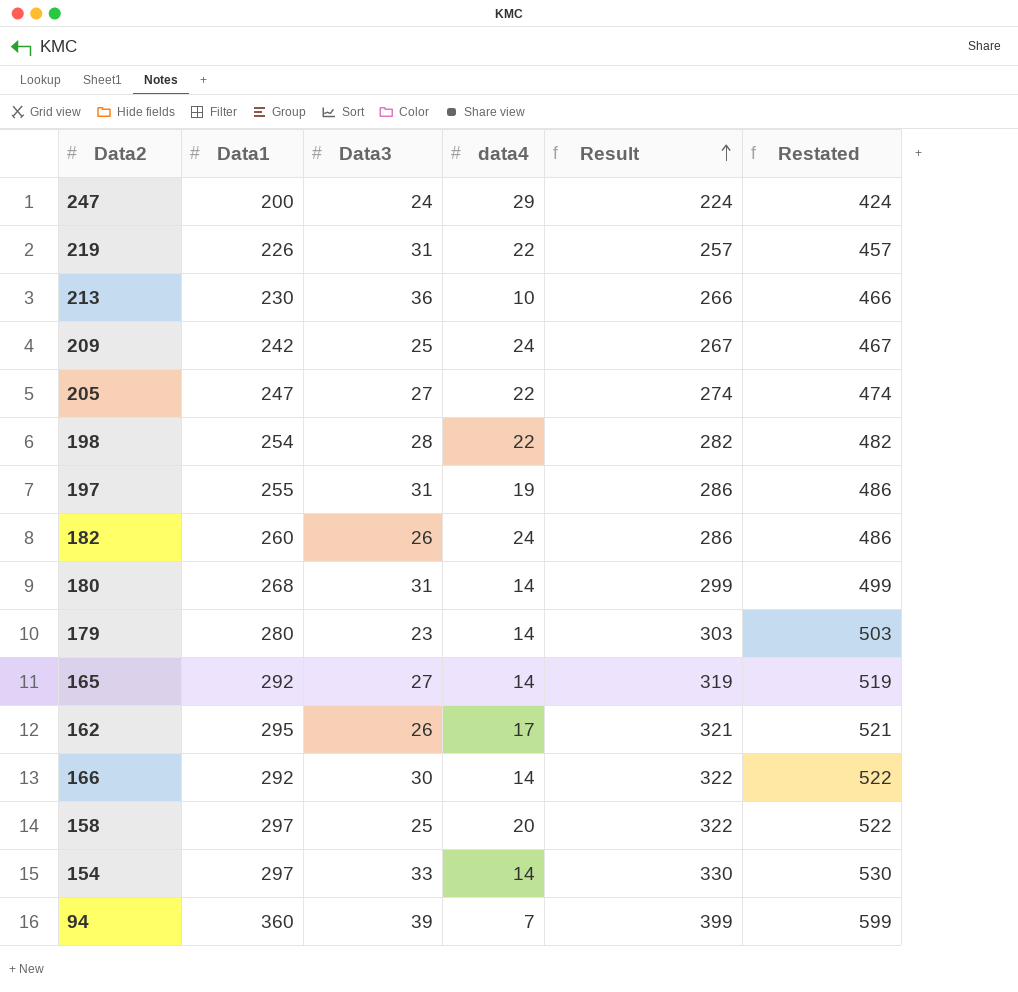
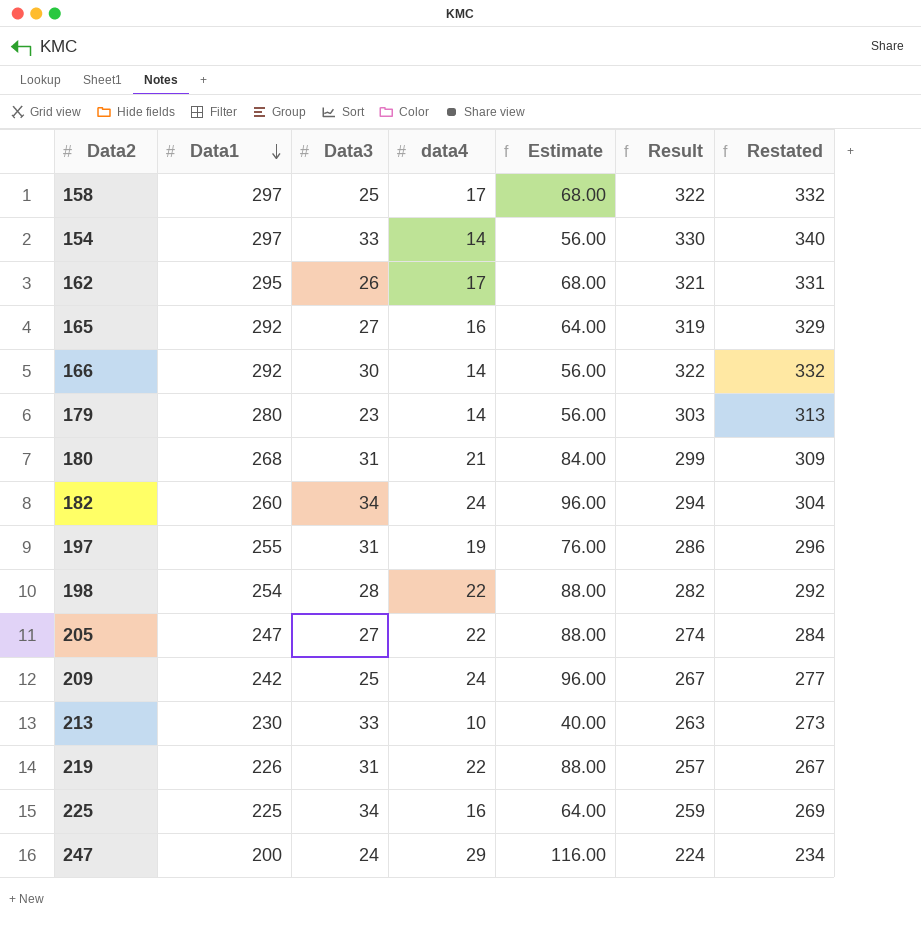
row order: Result ascending -> Data1 descending
column Estimate | formula: none -> [data4] * 4
column Restated | formula: [Result] + 200 -> [Result] + 10
row 94: 360 | 39 | 7 | 399 | 599 -> none
158 | data4: 20 -> 17
165 | data4: 14 -> 16
180 | data4: 14 -> 21
182 | Data3: 26 -> 34
182 | Result: 286 -> 294
213 | Data3: 36 -> 33
213 | Result: 266 -> 263
row 225: none -> 225 | 34 | 16 | 64.00 | 259 | 269

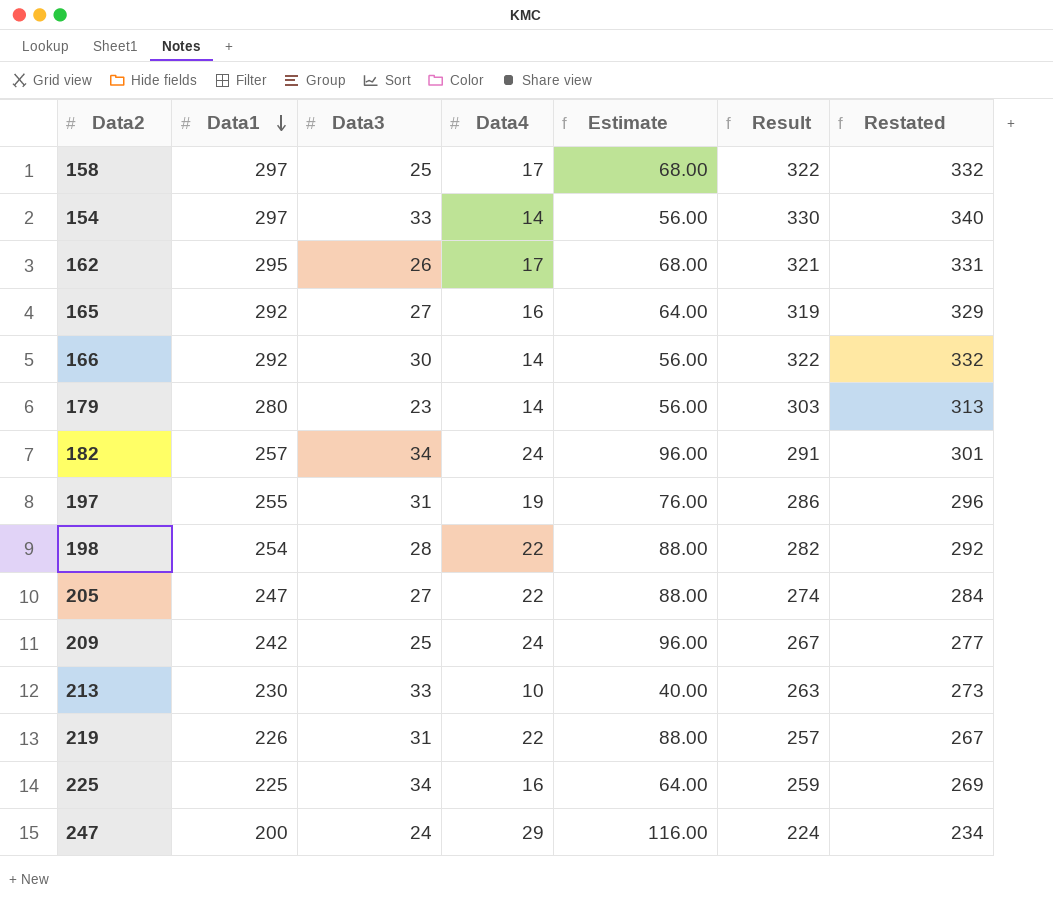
column name: data4 -> Data4
row 180: 268 | 31 | 21 | 84.00 | 299 | 309 -> none
182 | Data1: 260 -> 257
182 | Result: 294 -> 291
182 | Restated: 304 -> 301

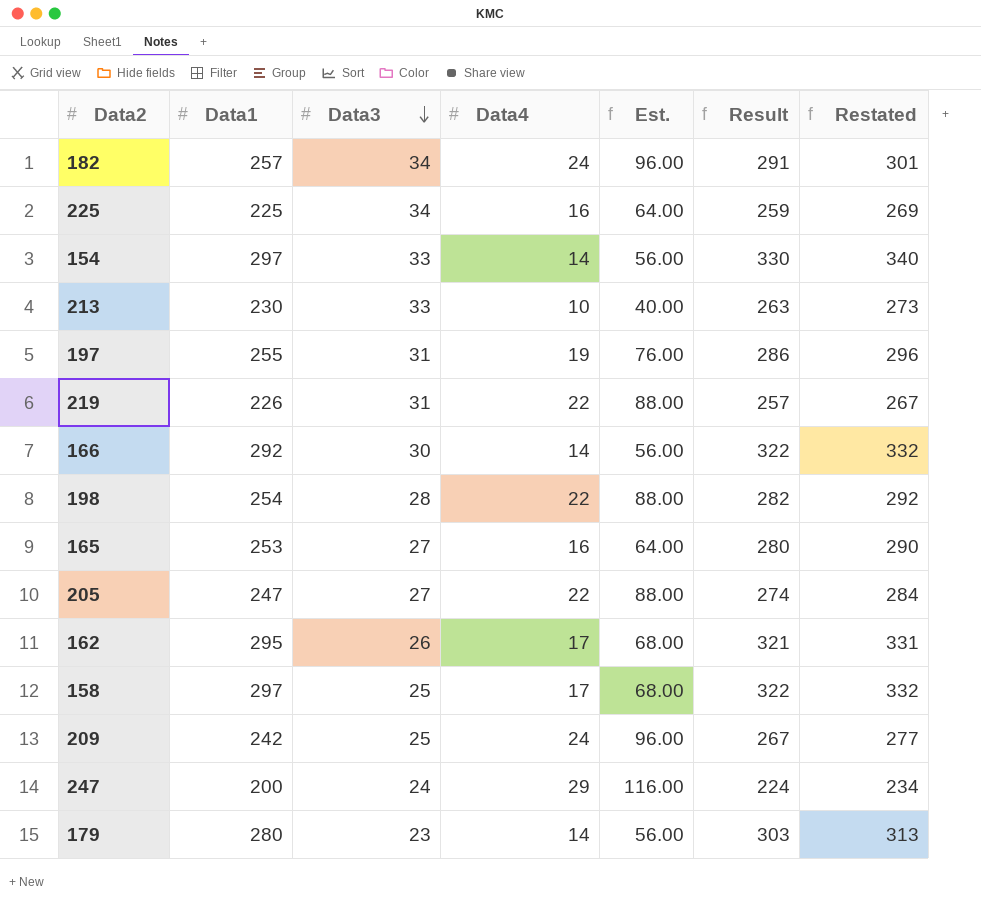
row order: Data1 descending -> Data3 descending
column name: Estimate -> Est.
165 | Data1: 292 -> 253
165 | Result: 319 -> 280
165 | Restated: 329 -> 290

